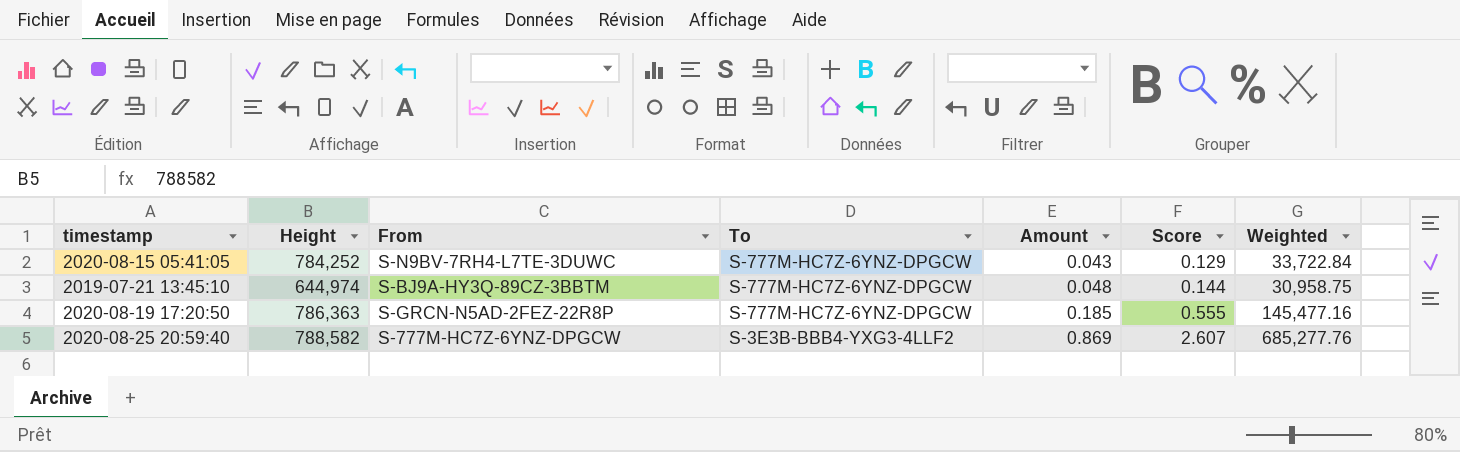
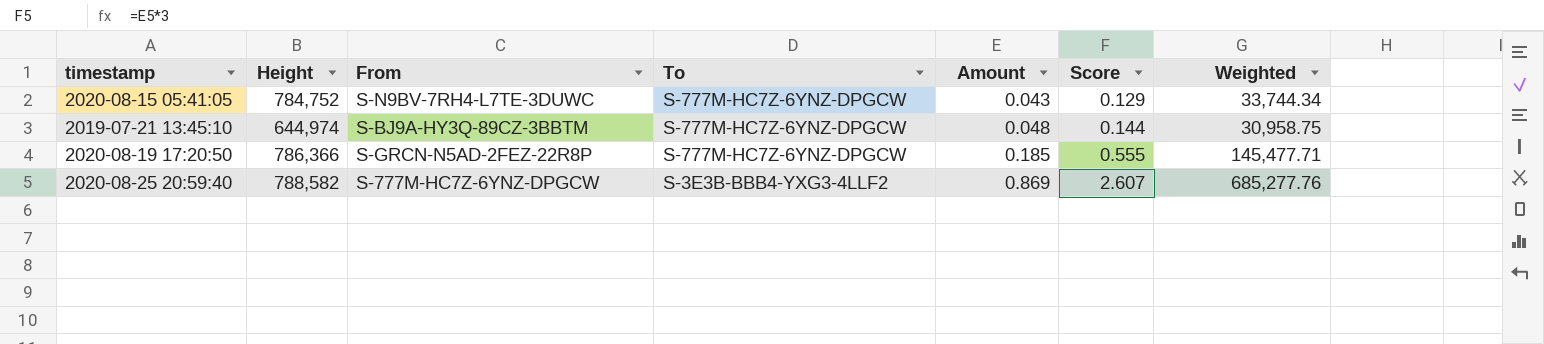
2020-08-15 05:41:05 | Height: 784,252 -> 784,752
2020-08-15 05:41:05 | Weighted: 33,722.84 -> 33,744.34
2020-08-19 17:20:50 | Height: 786,363 -> 786,366
2020-08-19 17:20:50 | Weighted: 145,477.16 -> 145,477.71

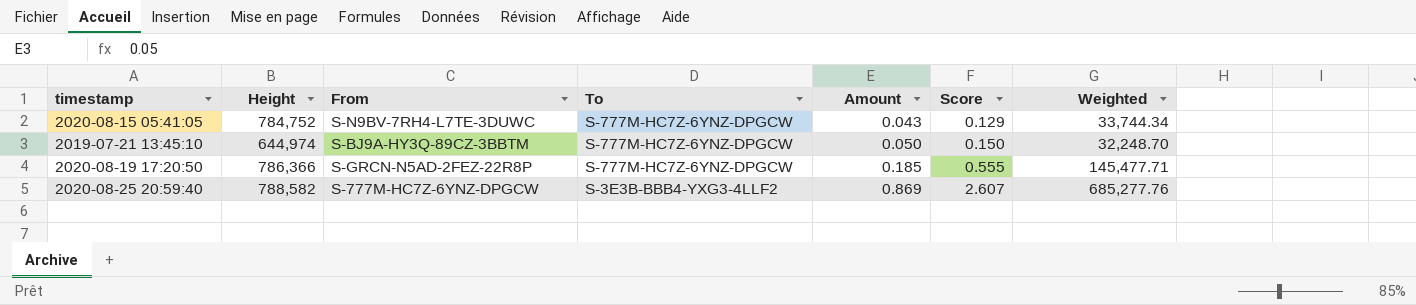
2019-07-21 13:45:10 | Amount: 0.048 -> 0.050
2019-07-21 13:45:10 | Score: 0.144 -> 0.150
2019-07-21 13:45:10 | Weighted: 30,958.75 -> 32,248.70

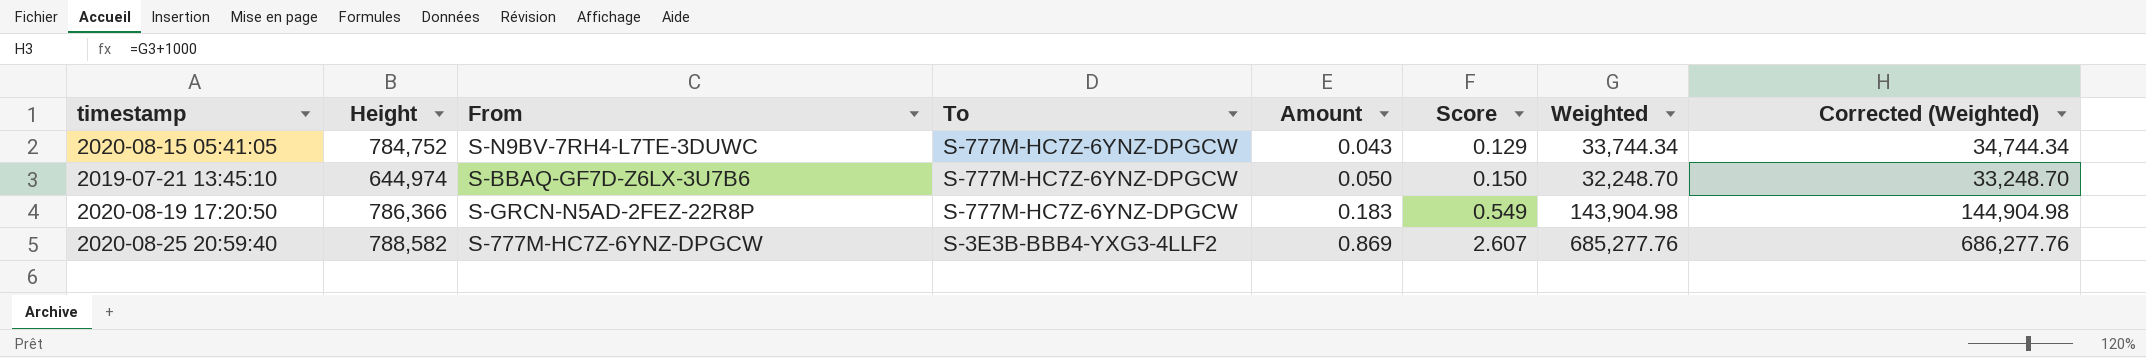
column Corrected (Weighted) | formula: none -> [Weighted] + 1000
2019-07-21 13:45:10 | From: S-BJ9A-HY3Q-89CZ-3BBTM -> S-BBAQ-GF7D-Z6LX-3U7B6
2020-08-19 17:20:50 | Amount: 0.185 -> 0.183
2020-08-19 17:20:50 | Score: 0.555 -> 0.549
2020-08-19 17:20:50 | Weighted: 145,477.71 -> 143,904.98

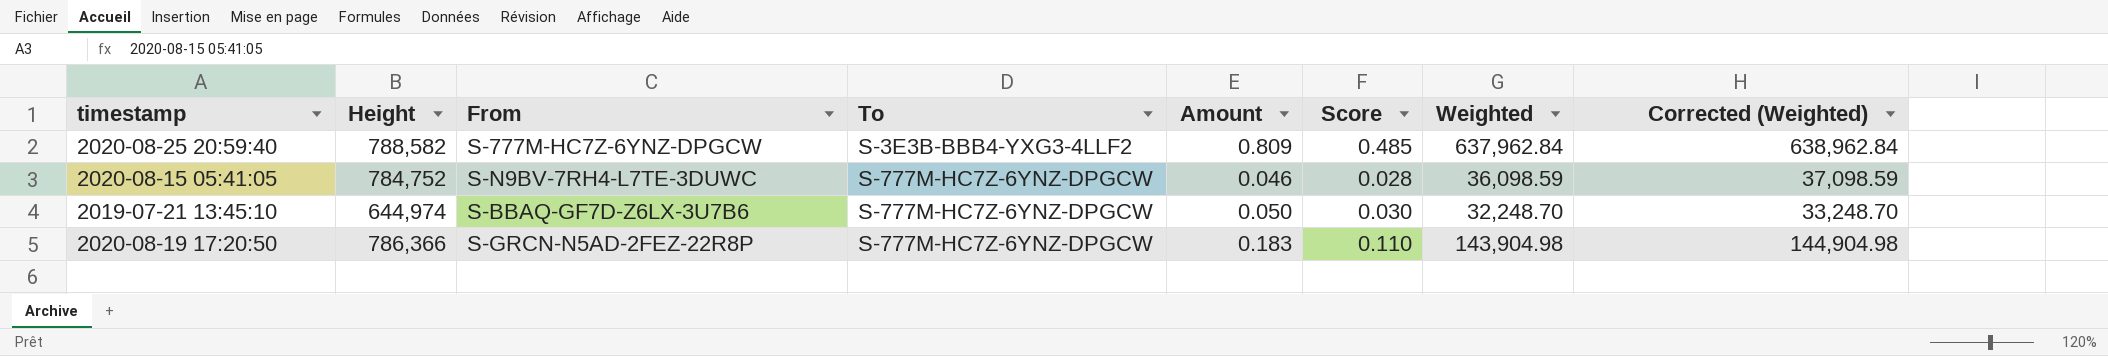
row order: To descending -> To ascending
column Score | formula: [Amount] * 3 -> [Amount] * 0.6
2020-08-25 20:59:40 | Amount: 0.869 -> 0.809
2020-08-25 20:59:40 | Weighted: 685,277.76 -> 637,962.84
2020-08-25 20:59:40 | Corrected (Weighted): 686,277.76 -> 638,962.84
2020-08-15 05:41:05 | Amount: 0.043 -> 0.046
2020-08-15 05:41:05 | Weighted: 33,744.34 -> 36,098.59
2020-08-15 05:41:05 | Corrected (Weighted): 34,744.34 -> 37,098.59

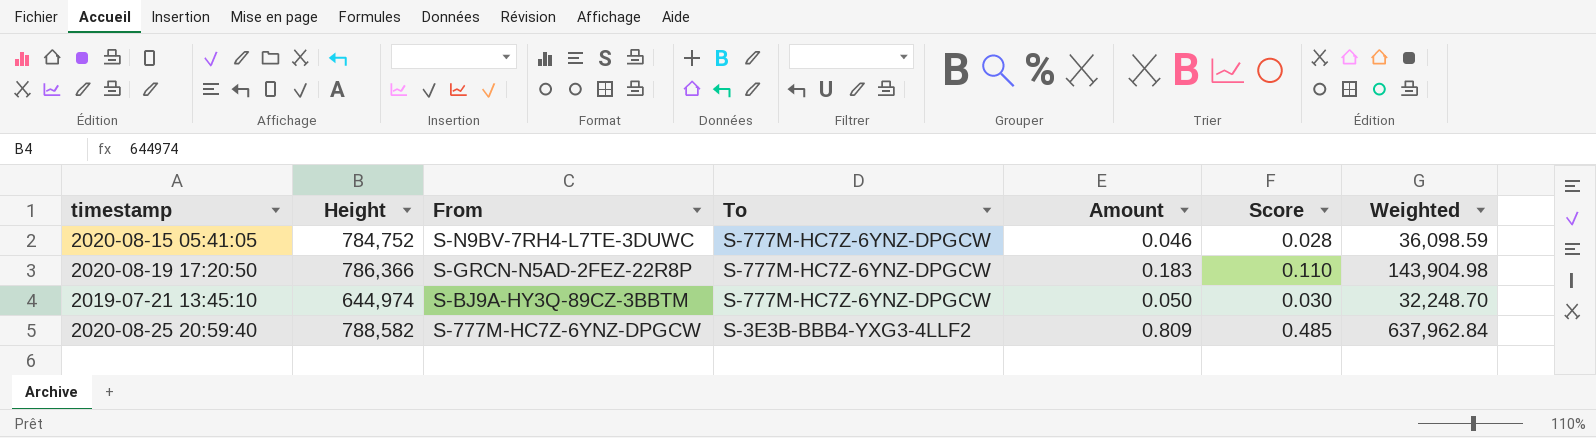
row order: To ascending -> From descending
column Corrected (Weighted) | formula: [Weighted] + 1000 -> none
2019-07-21 13:45:10 | From: S-BBAQ-GF7D-Z6LX-3U7B6 -> S-BJ9A-HY3Q-89CZ-3BBTM

